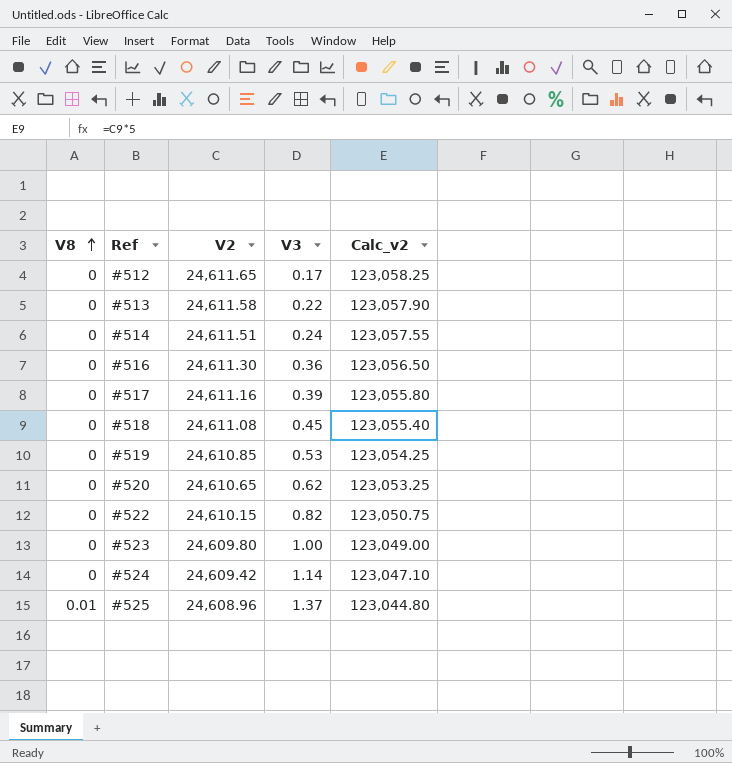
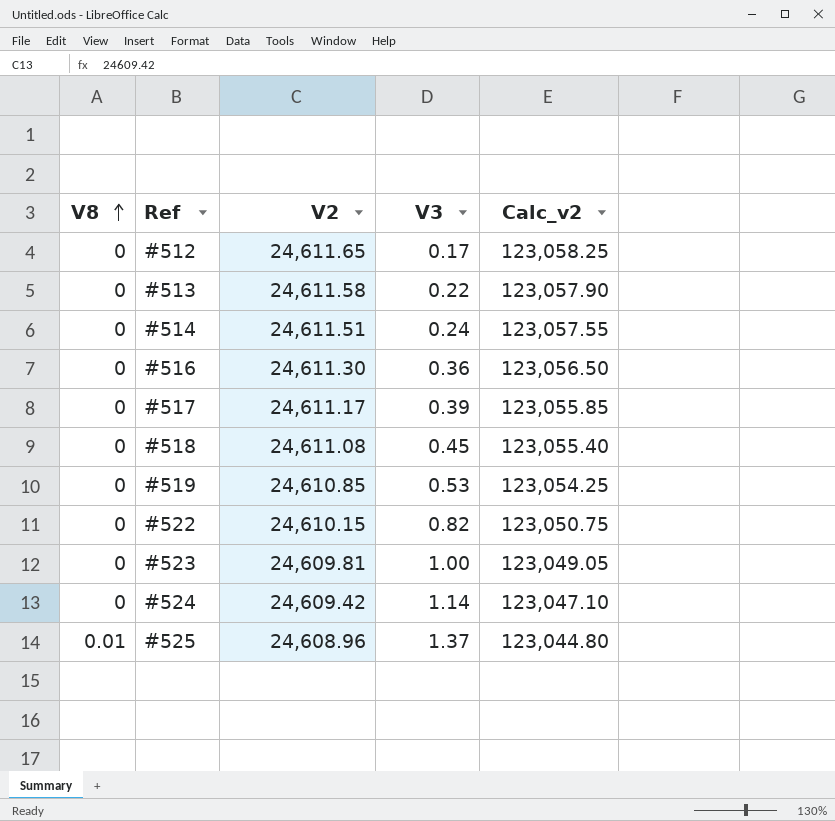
row #520: 0 | 24,610.65 | 0.62 | 123,053.25 -> none
#517 | V2: 24,611.16 -> 24,611.17
#517 | Calc_v2: 123,055.80 -> 123,055.85
#523 | V2: 24,609.80 -> 24,609.81
#523 | Calc_v2: 123,049.00 -> 123,049.05

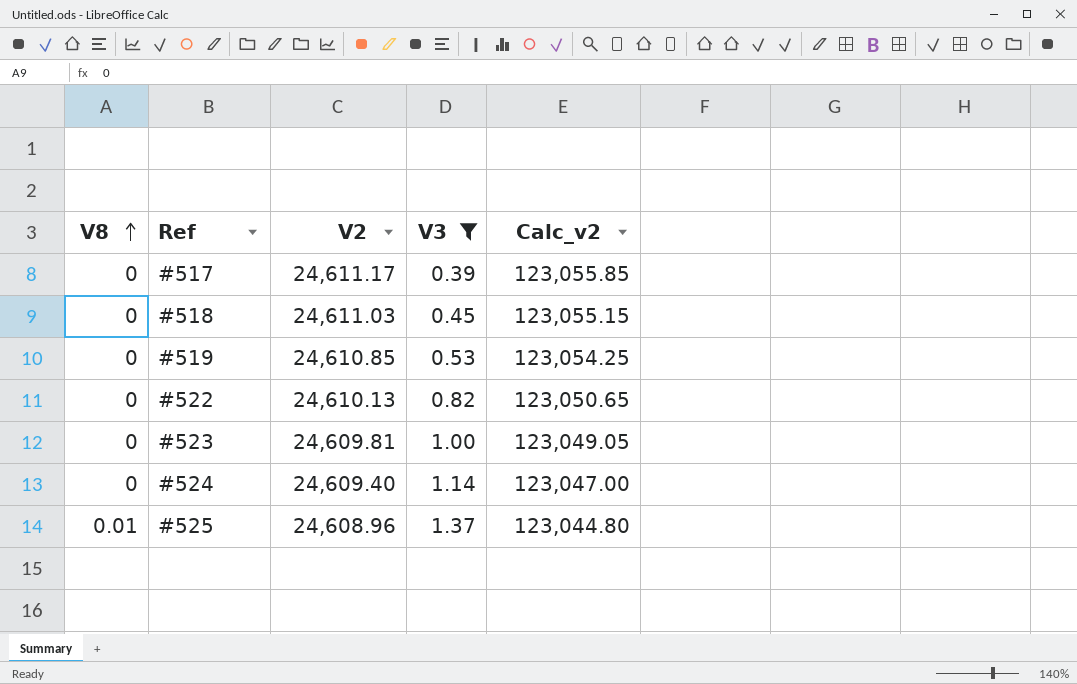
filter: none -> V3 >= 0.39
#518 | V2: 24,611.08 -> 24,611.03
#518 | Calc_v2: 123,055.40 -> 123,055.15
#522 | V2: 24,610.15 -> 24,610.13
#522 | Calc_v2: 123,050.75 -> 123,050.65
#524 | V2: 24,609.42 -> 24,609.40
#524 | Calc_v2: 123,047.10 -> 123,047.00

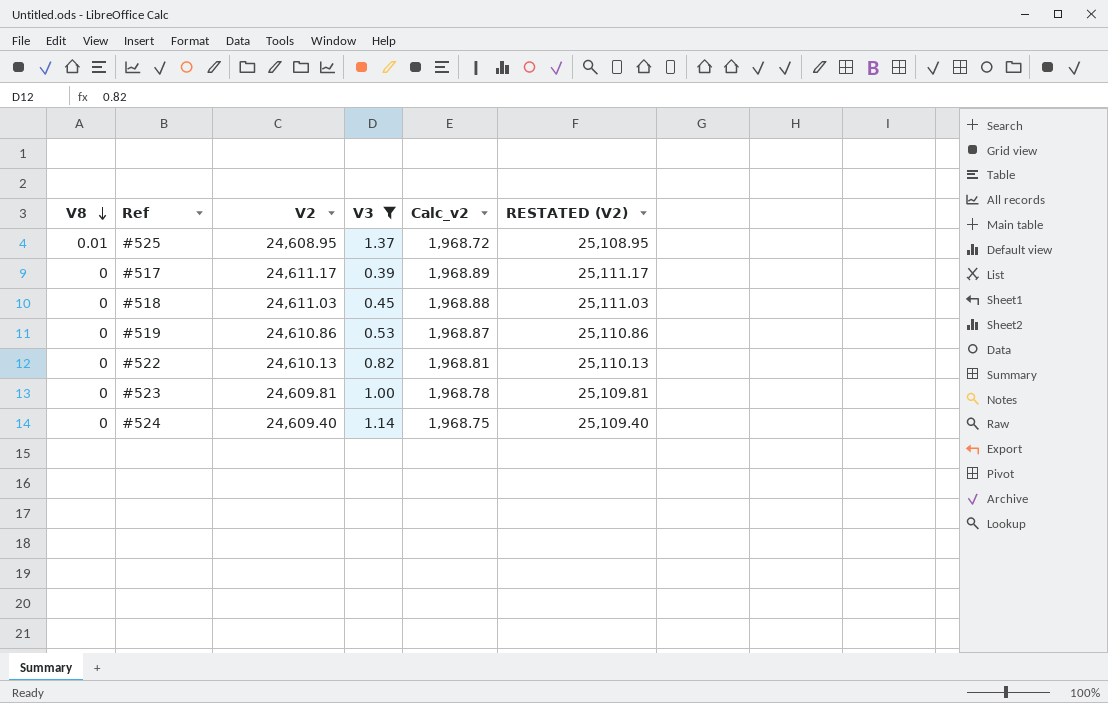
row order: V8 ascending -> V8 descending
column Calc_v2 | formula: [V2] * 5 -> [V2] * 0.08
column RESTATED (V2) | formula: none -> [V2] + 500
#525 | V2: 24,608.96 -> 24,608.95
#519 | V2: 24,610.85 -> 24,610.86

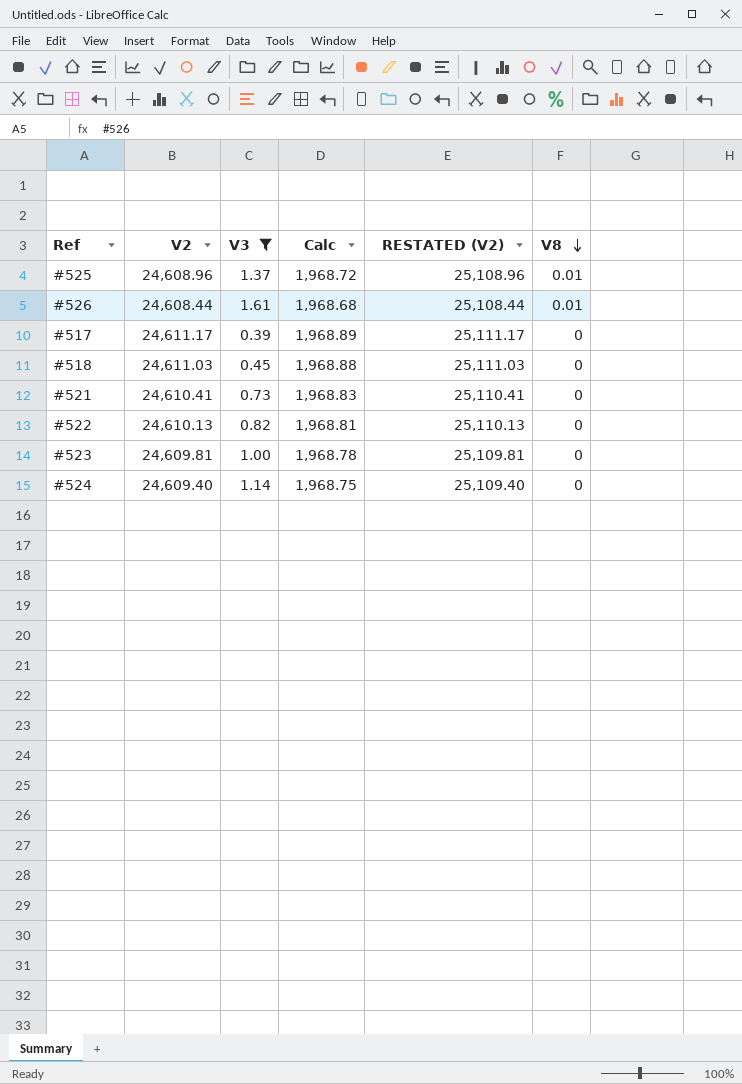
column name: Calc_v2 -> Calc
column V8 | position: 1 -> 6
row #519: 0 | 24,610.86 | 0.53 | 1,968.87 | 25,110.86 -> none
#525 | V2: 24,608.95 -> 24,608.96
#525 | RESTATED (V2): 25,108.95 -> 25,108.96
row #526: none -> 24,608.44 | 1.61 | 1,968.68 | 25,108.44 | 0.01
row #521: none -> 24,610.41 | 0.73 | 1,968.83 | 25,110.41 | 0

